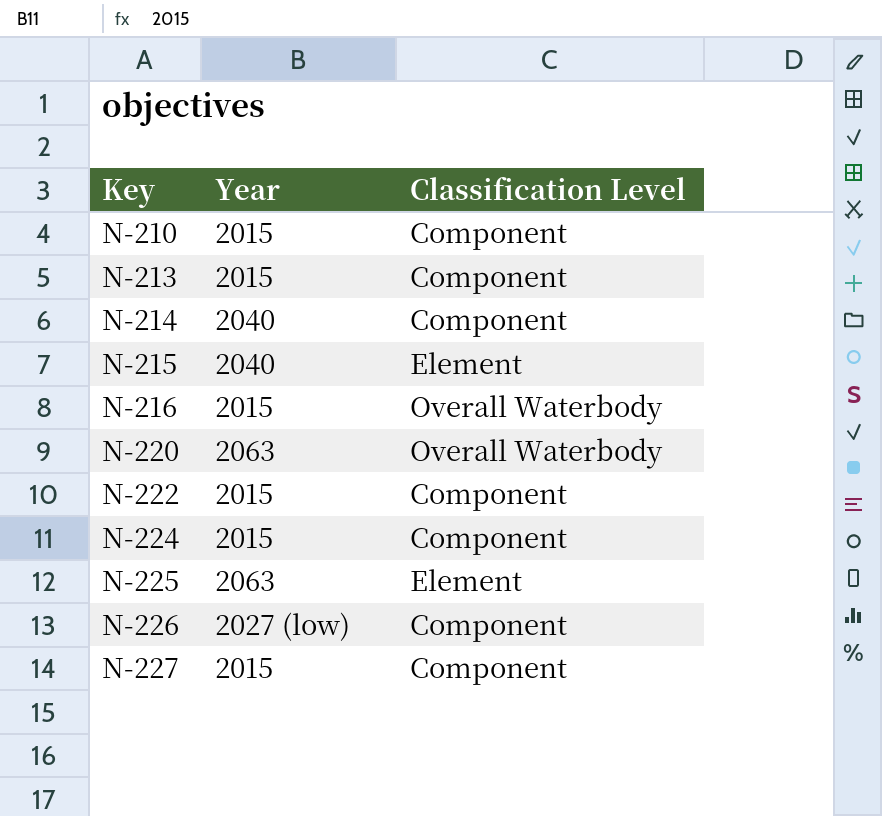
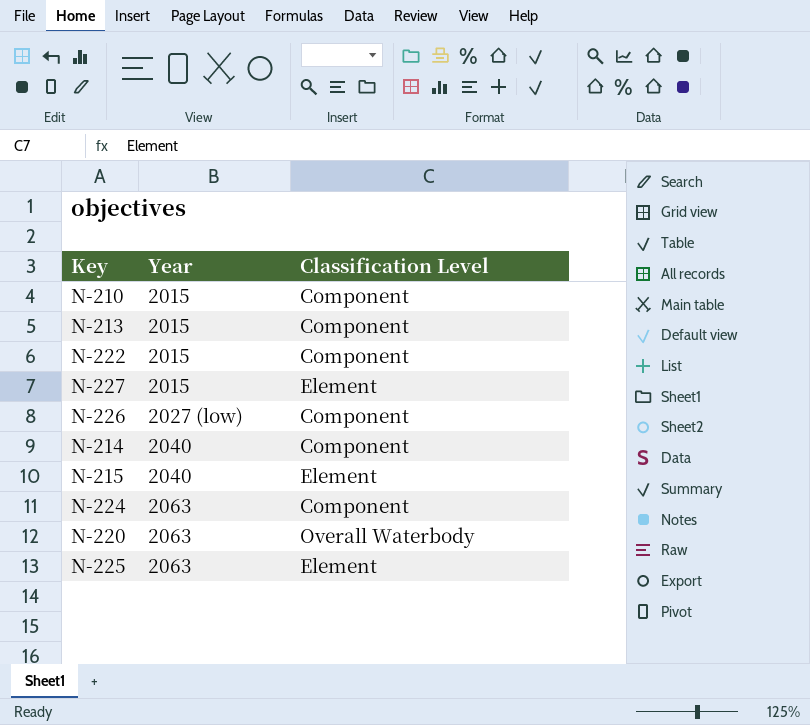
row order: Key ascending -> Year ascending
row N-216: 2015 | Overall Waterbody -> none
N-227 | Classification Level: Component -> Element
N-224 | Year: 2015 -> 2063

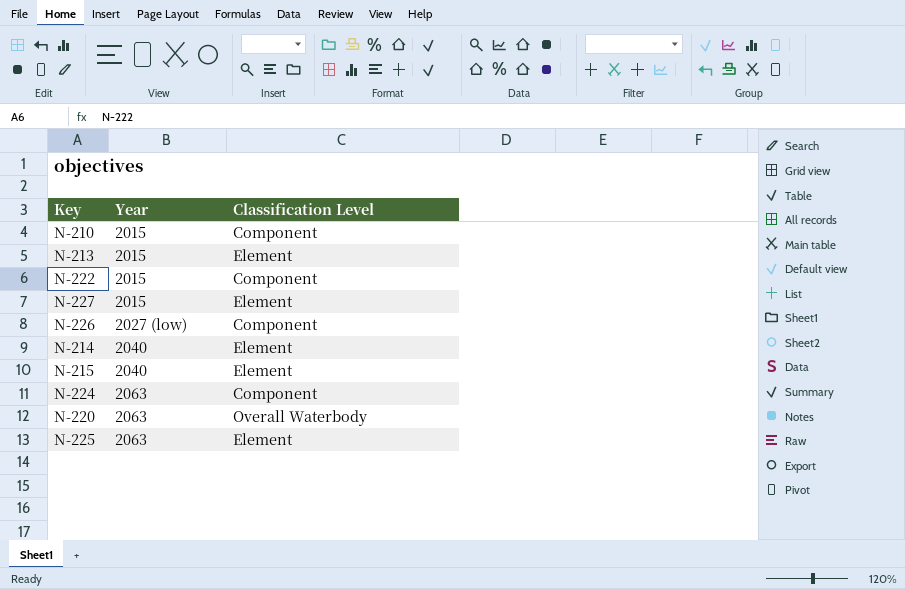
N-213 | Classification Level: Component -> Element
N-214 | Classification Level: Component -> Element

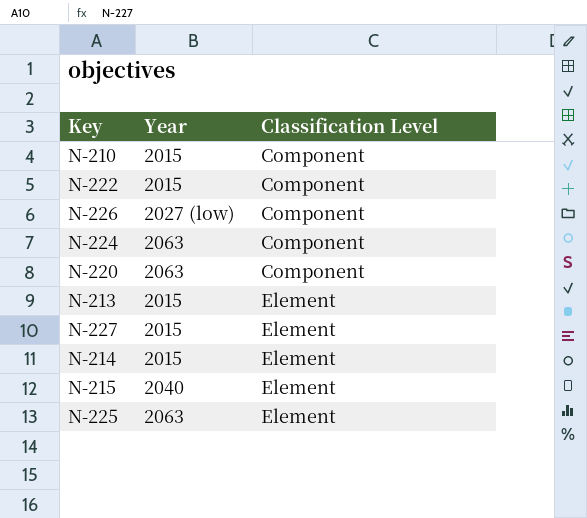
row order: Year ascending -> Classification Level ascending
N-220 | Classification Level: Overall Waterbody -> Component
N-214 | Year: 2040 -> 2015

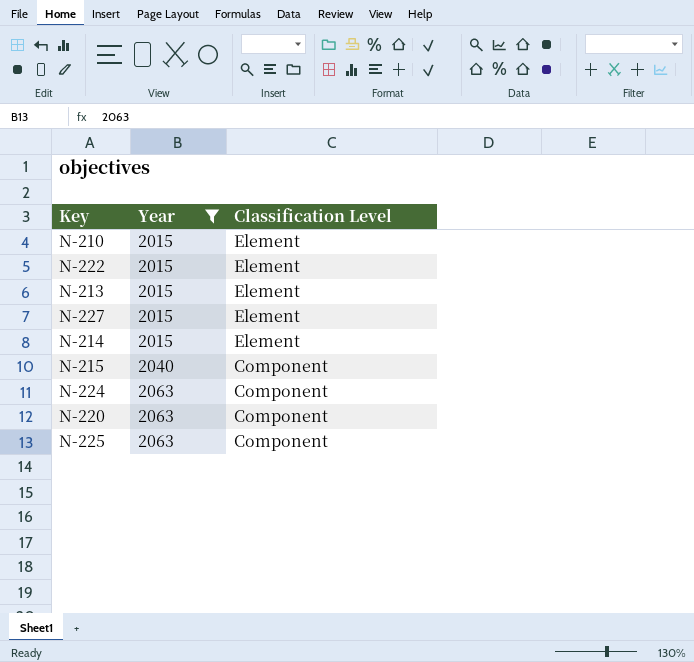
filter: none -> Year != 2027 (low)
row order: Classification Level ascending -> Year ascending
N-210 | Classification Level: Component -> Element
N-222 | Classification Level: Component -> Element
N-215 | Classification Level: Element -> Component
N-225 | Classification Level: Element -> Component

